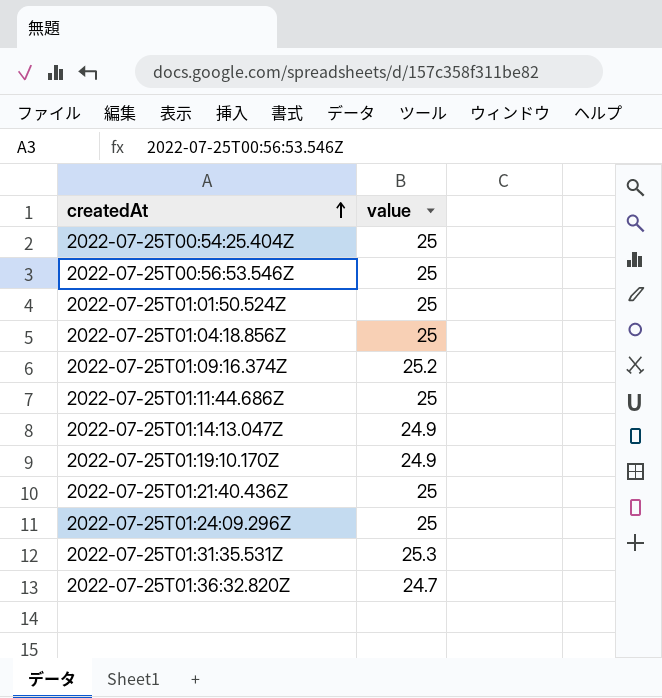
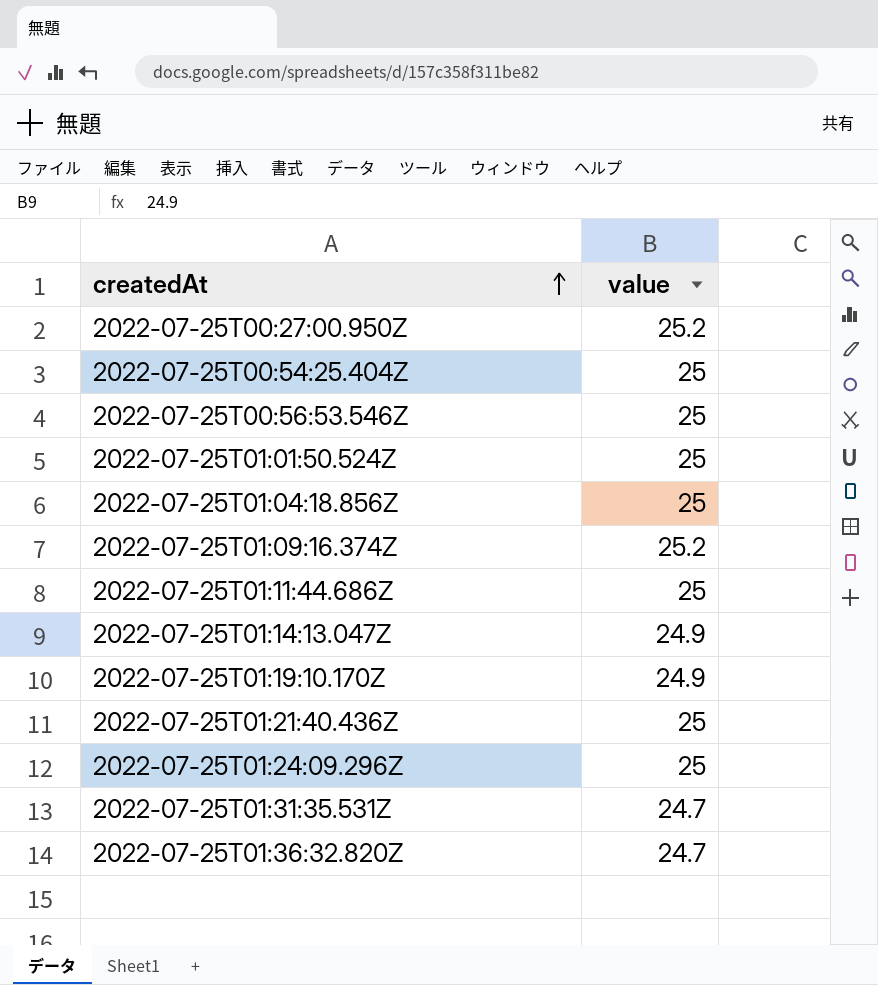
row 2022-07-25T00:27:00.950Z: none -> 25.2
2022-07-25T01:31:35.531Z | value: 25.3 -> 24.7

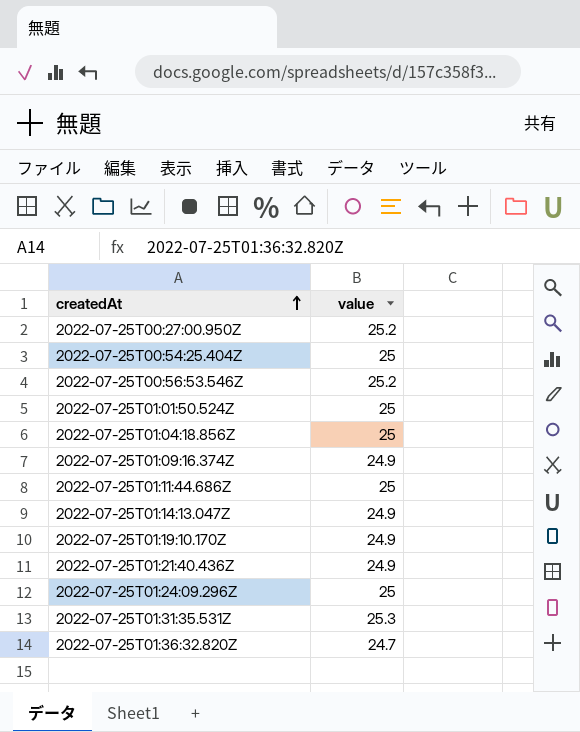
2022-07-25T00:56:53.546Z | value: 25 -> 25.2
2022-07-25T01:09:16.374Z | value: 25.2 -> 24.9
2022-07-25T01:21:40.436Z | value: 25 -> 24.9
2022-07-25T01:31:35.531Z | value: 24.7 -> 25.3

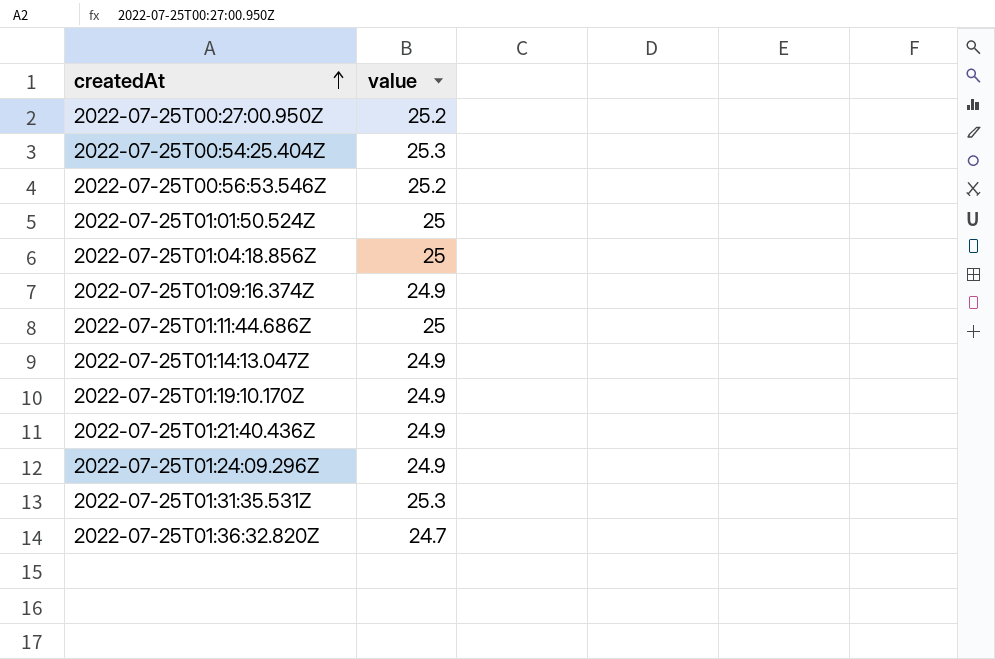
2022-07-25T00:54:25.404Z | value: 25 -> 25.3
2022-07-25T01:24:09.296Z | value: 25 -> 24.9

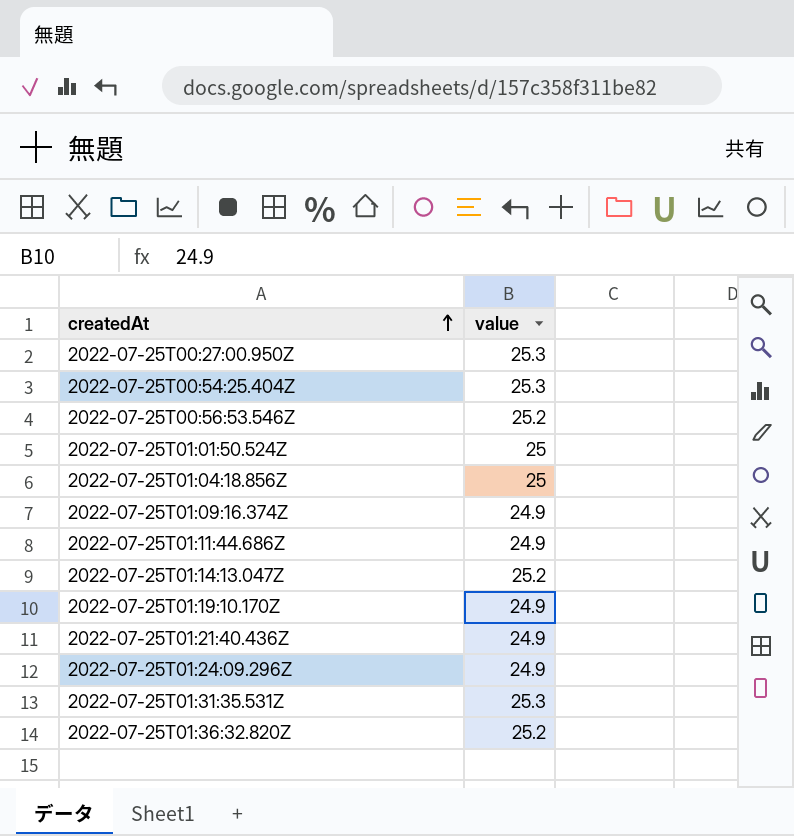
2022-07-25T00:27:00.950Z | value: 25.2 -> 25.3
2022-07-25T01:11:44.686Z | value: 25 -> 24.9
2022-07-25T01:14:13.047Z | value: 24.9 -> 25.2
2022-07-25T01:36:32.820Z | value: 24.7 -> 25.2

